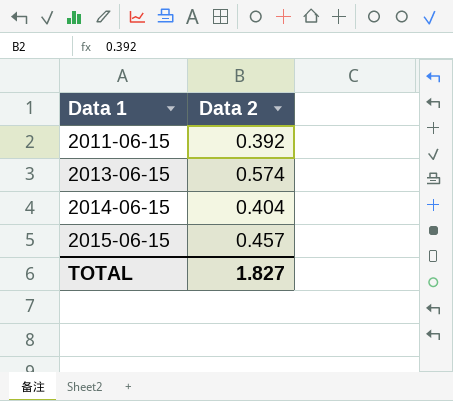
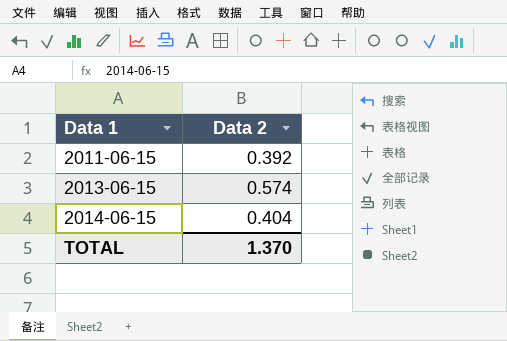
row 2015-06-15: 0.457 -> none
TOTAL | Data 2: 1.827 -> 1.370

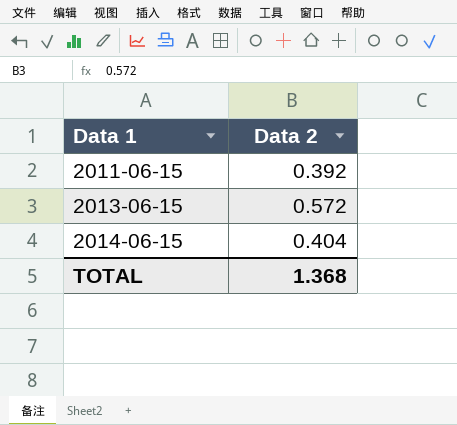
2013-06-15 | Data 2: 0.574 -> 0.572
TOTAL | Data 2: 1.370 -> 1.368

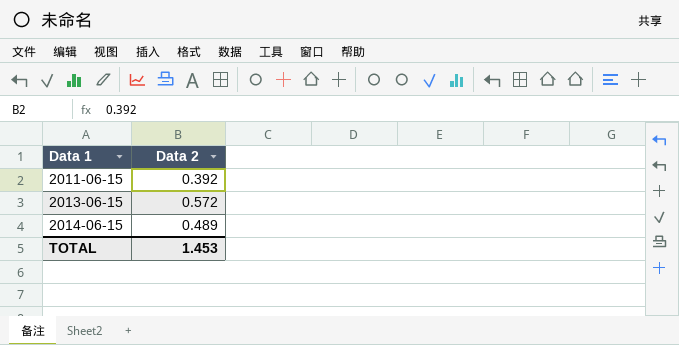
2014-06-15 | Data 2: 0.404 -> 0.489
TOTAL | Data 2: 1.368 -> 1.453

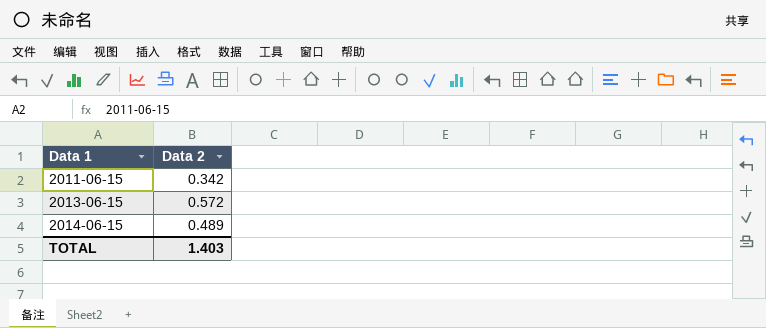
2011-06-15 | Data 2: 0.392 -> 0.342
TOTAL | Data 2: 1.453 -> 1.403

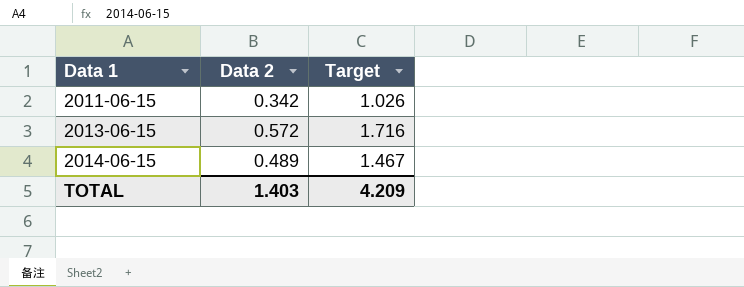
column Target | formula: none -> [Data 2] * 3

